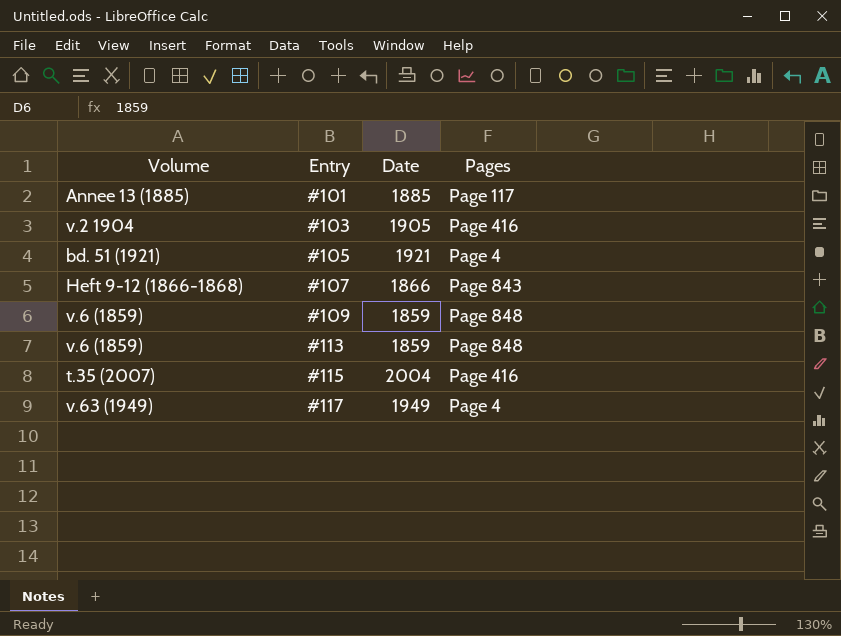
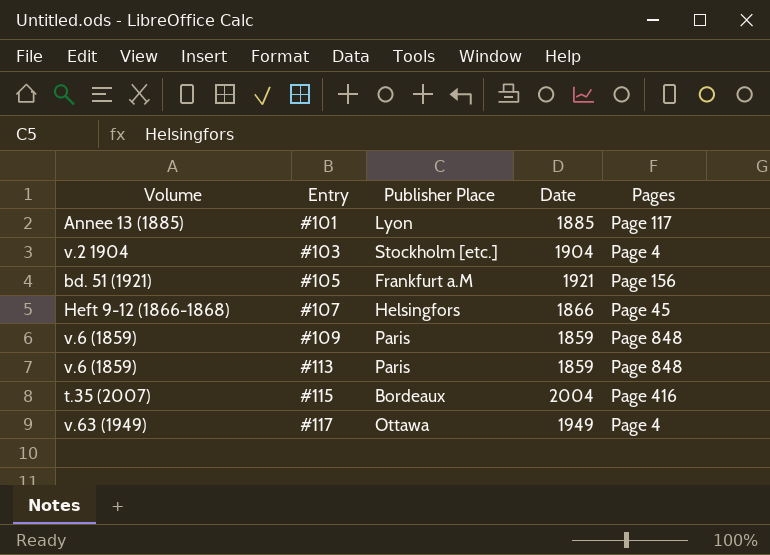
column Publisher Place | position: none -> 3
#103 | Date: 1905 -> 1904
#103 | Pages: Page 416 -> Page 4
#105 | Pages: Page 4 -> Page 156
#107 | Pages: Page 843 -> Page 45

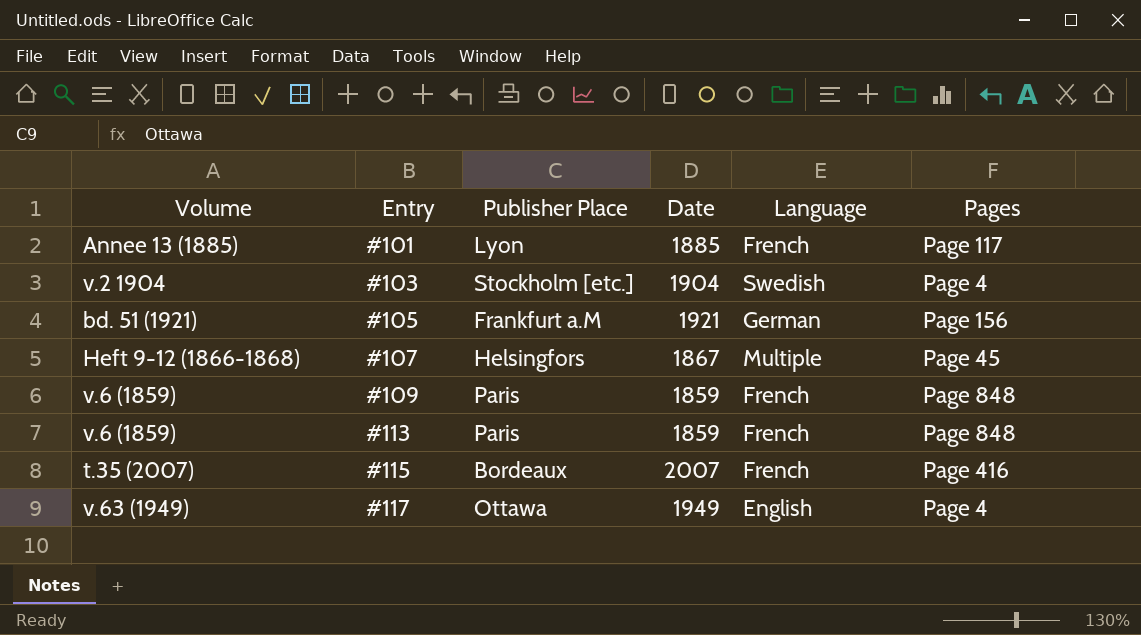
column Language | position: none -> 5
#107 | Date: 1866 -> 1867
#115 | Date: 2004 -> 2007

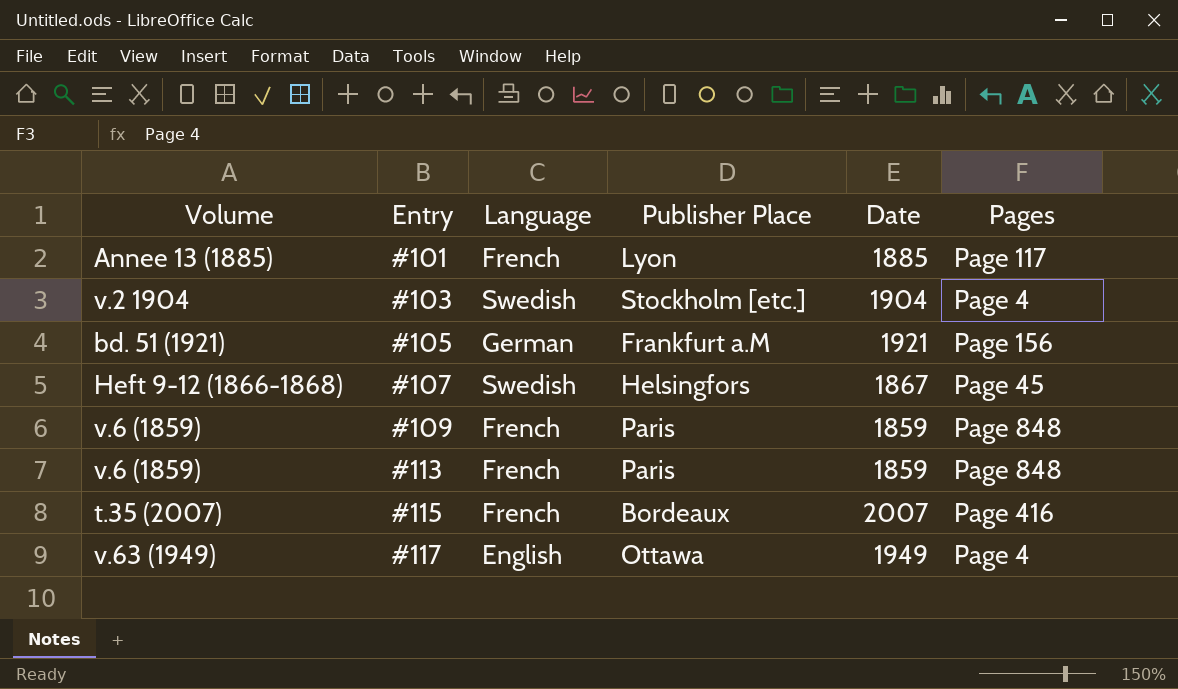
column Language | position: 5 -> 3
#107 | Language: Multiple -> Swedish

